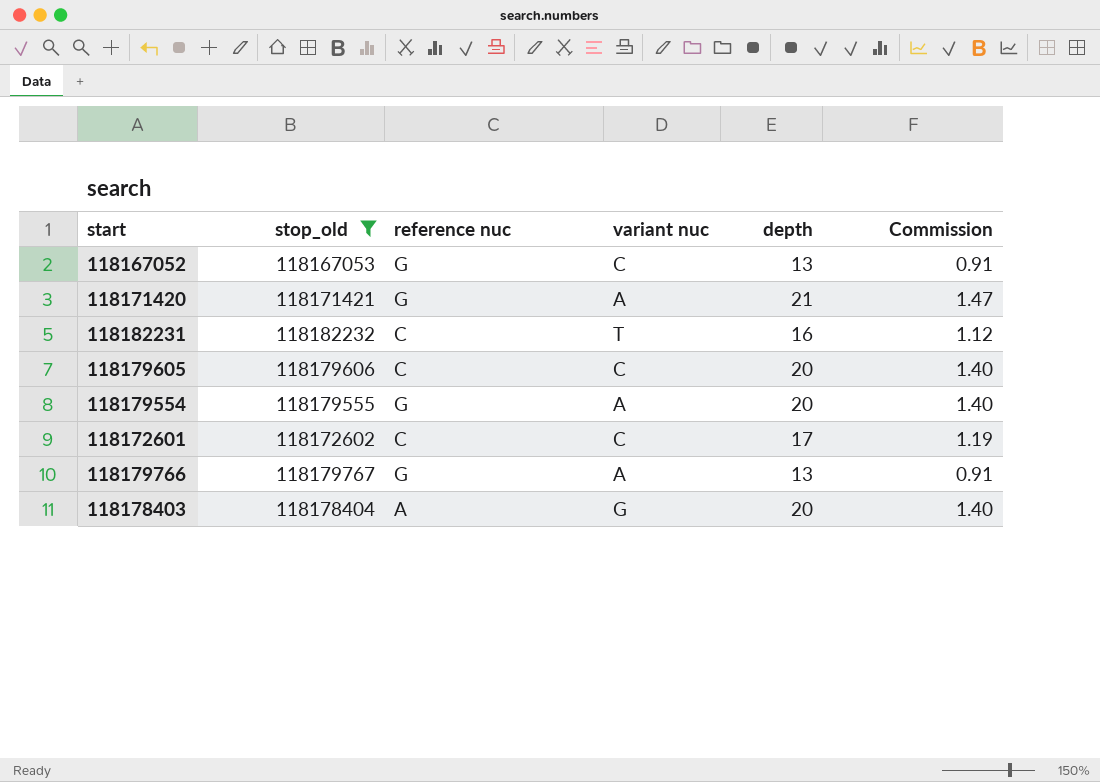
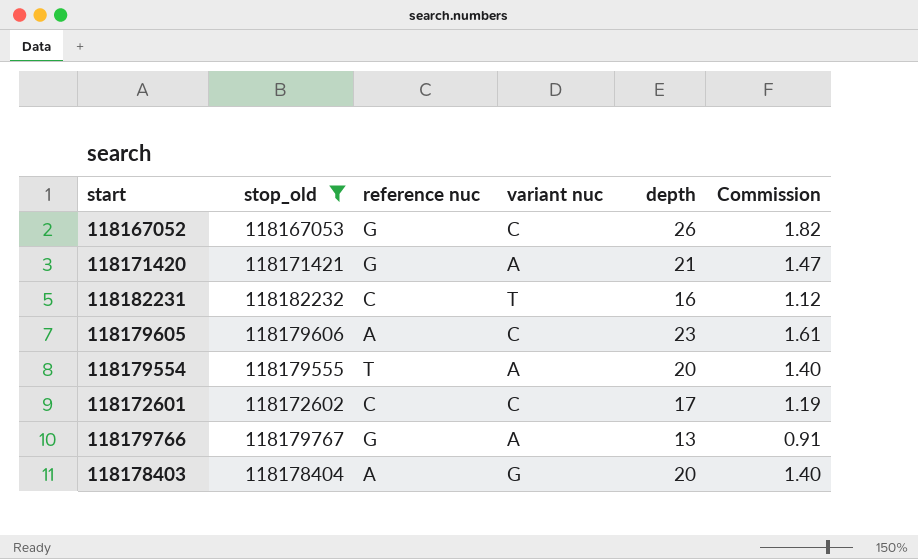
118167052 | depth: 13 -> 26
118167052 | Commission: 0.91 -> 1.82
118179605 | reference nuc: C -> A
118179605 | depth: 20 -> 23
118179605 | Commission: 1.40 -> 1.61
118179554 | reference nuc: G -> T

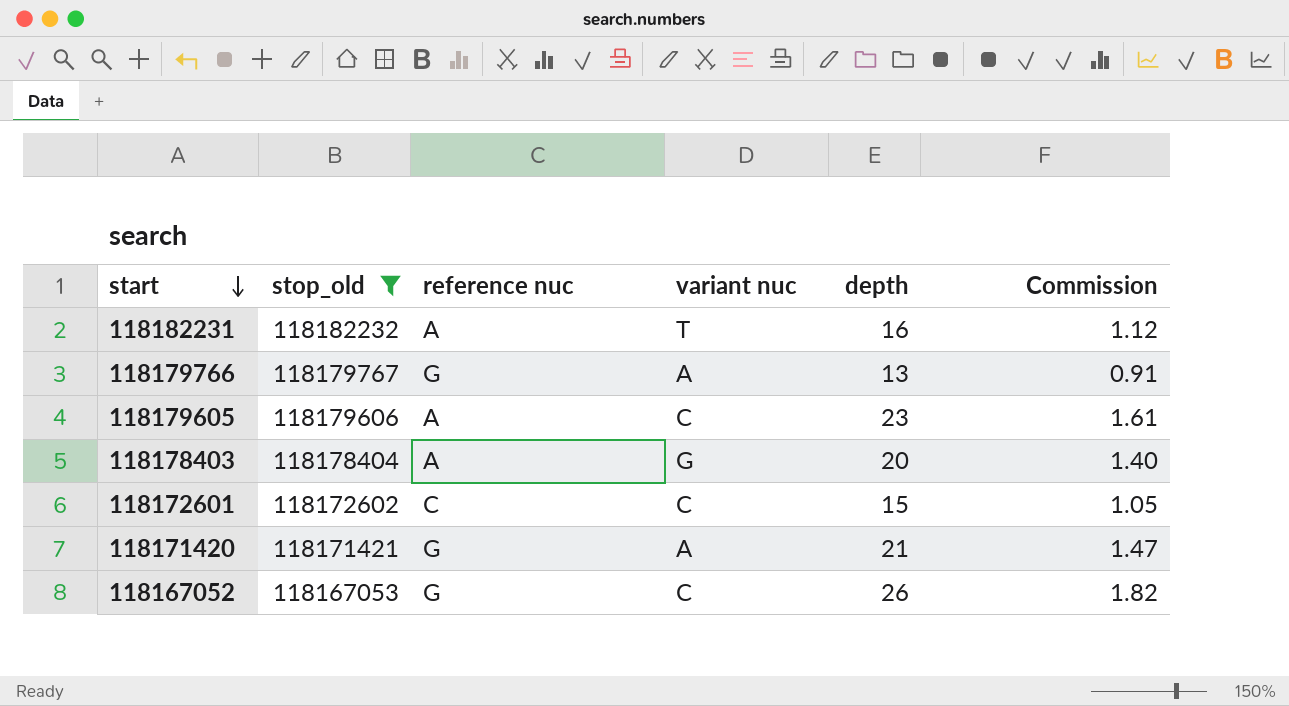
row order: none -> start descending
row 118179554: 118179555 | T | A | 20 | 1.40 -> none
118182231 | reference nuc: C -> A
118172601 | depth: 17 -> 15
118172601 | Commission: 1.19 -> 1.05

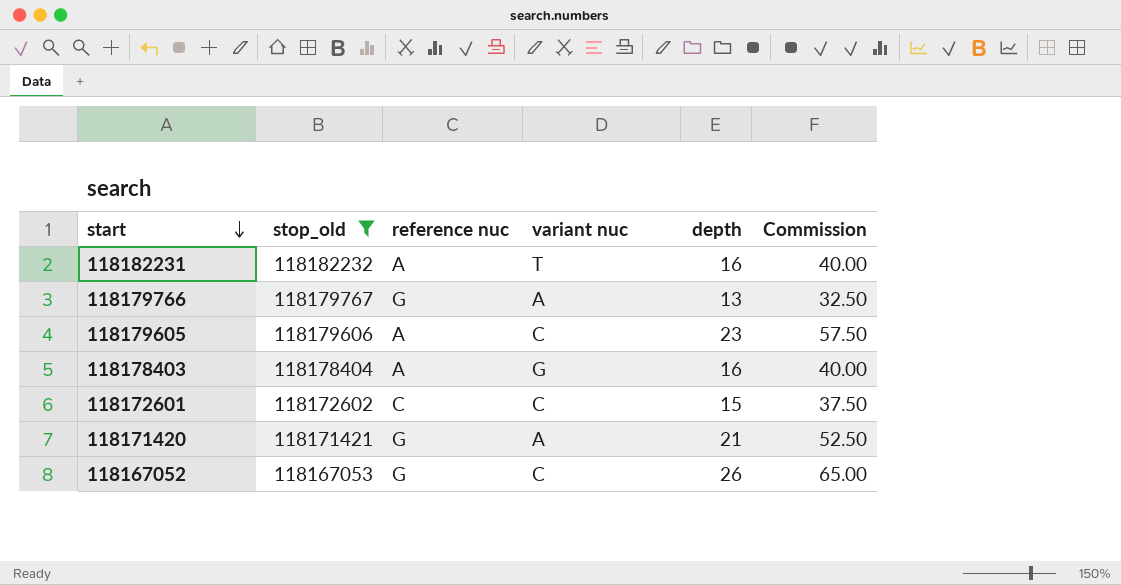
column Commission | formula: [depth] * 0.07 -> [depth] * 2.5
118178403 | depth: 20 -> 16

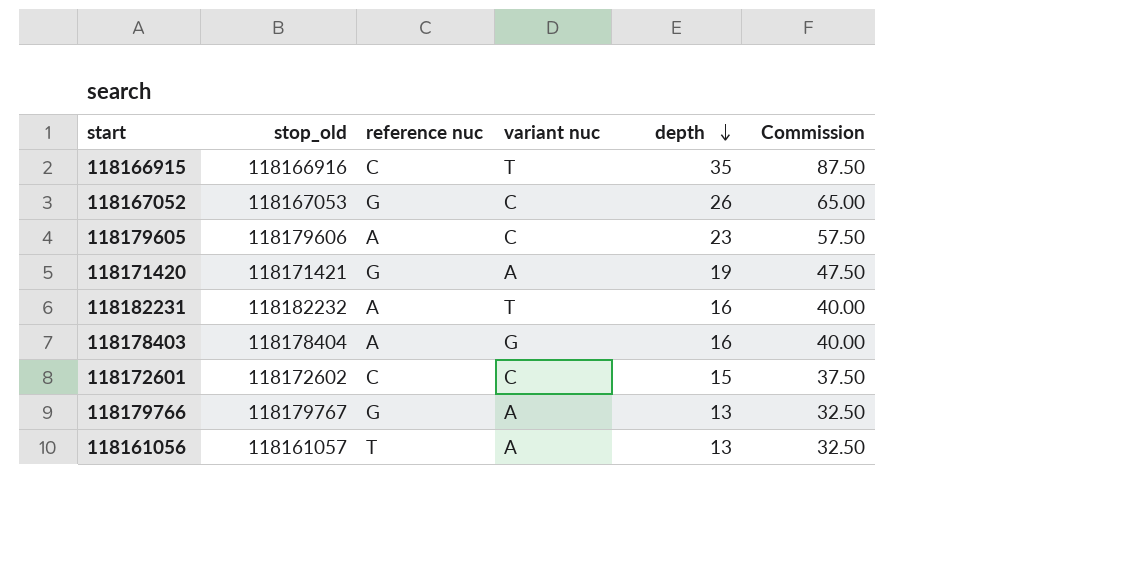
filter: stop_old >= 118167053 -> none
row order: start descending -> depth descending
118171420 | depth: 21 -> 19
118171420 | Commission: 52.50 -> 47.50

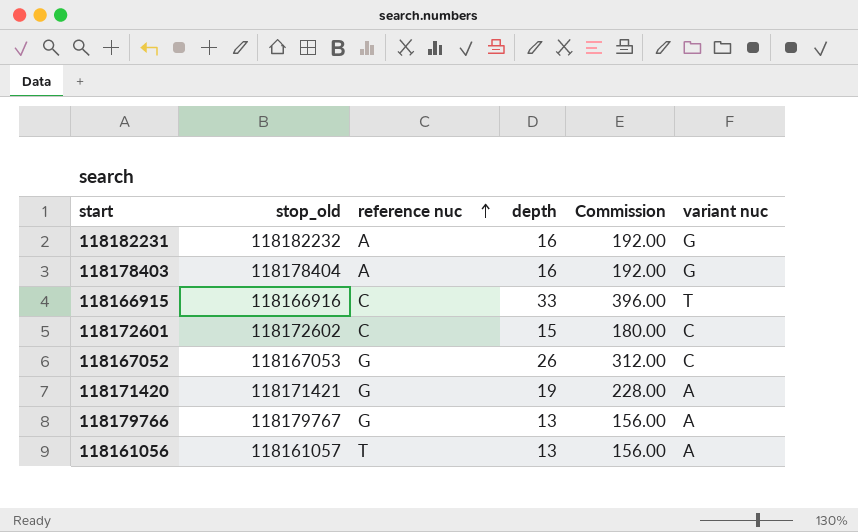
row order: depth descending -> reference nuc ascending
column Commission | formula: [depth] * 2.5 -> [depth] * 12
column variant nuc | position: 4 -> 6
row 118179605: 118179606 | A | C | 23 | 57.50 -> none
118182231 | variant nuc: T -> G
118166915 | depth: 35 -> 33

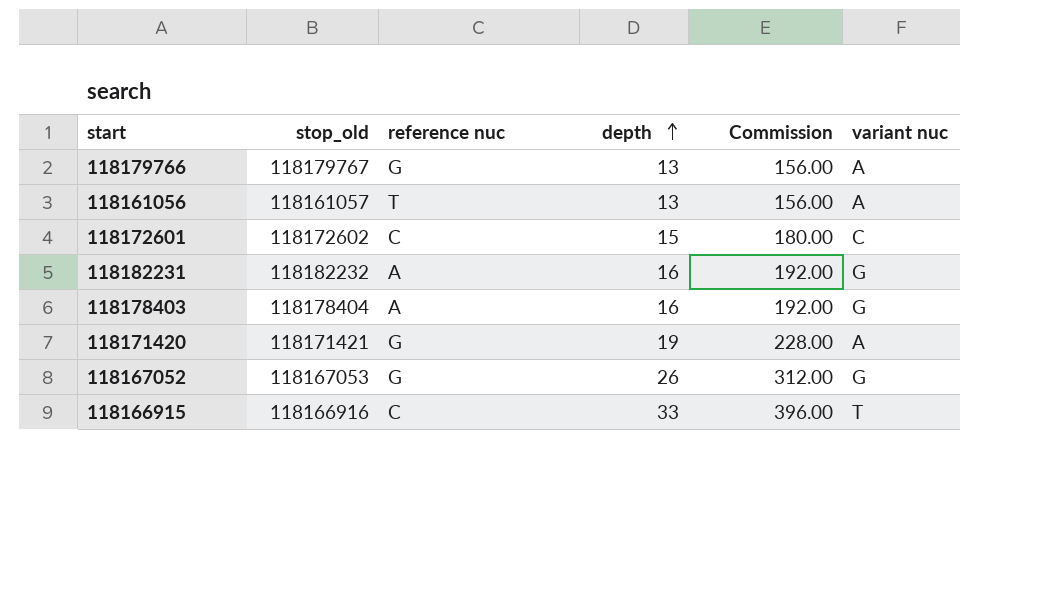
row order: reference nuc ascending -> depth ascending
118167052 | variant nuc: C -> G

